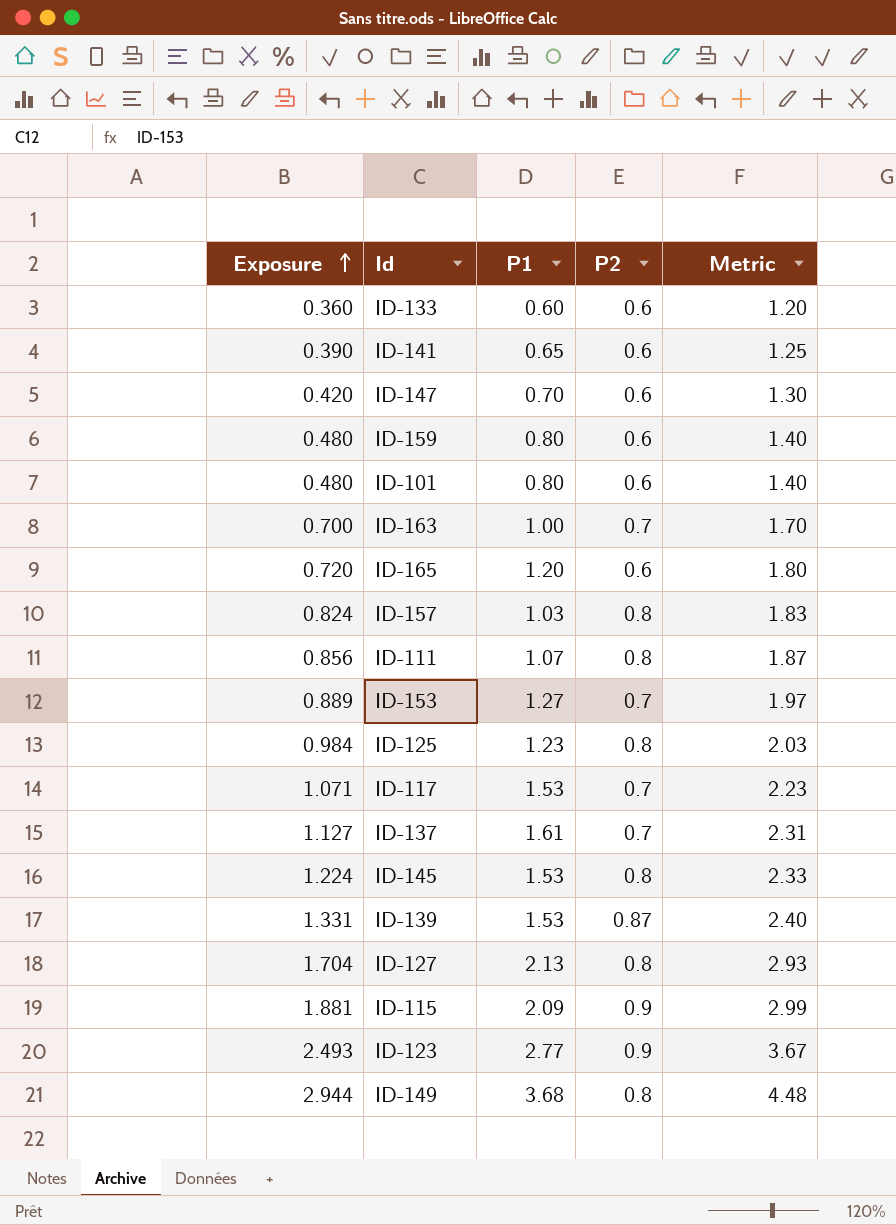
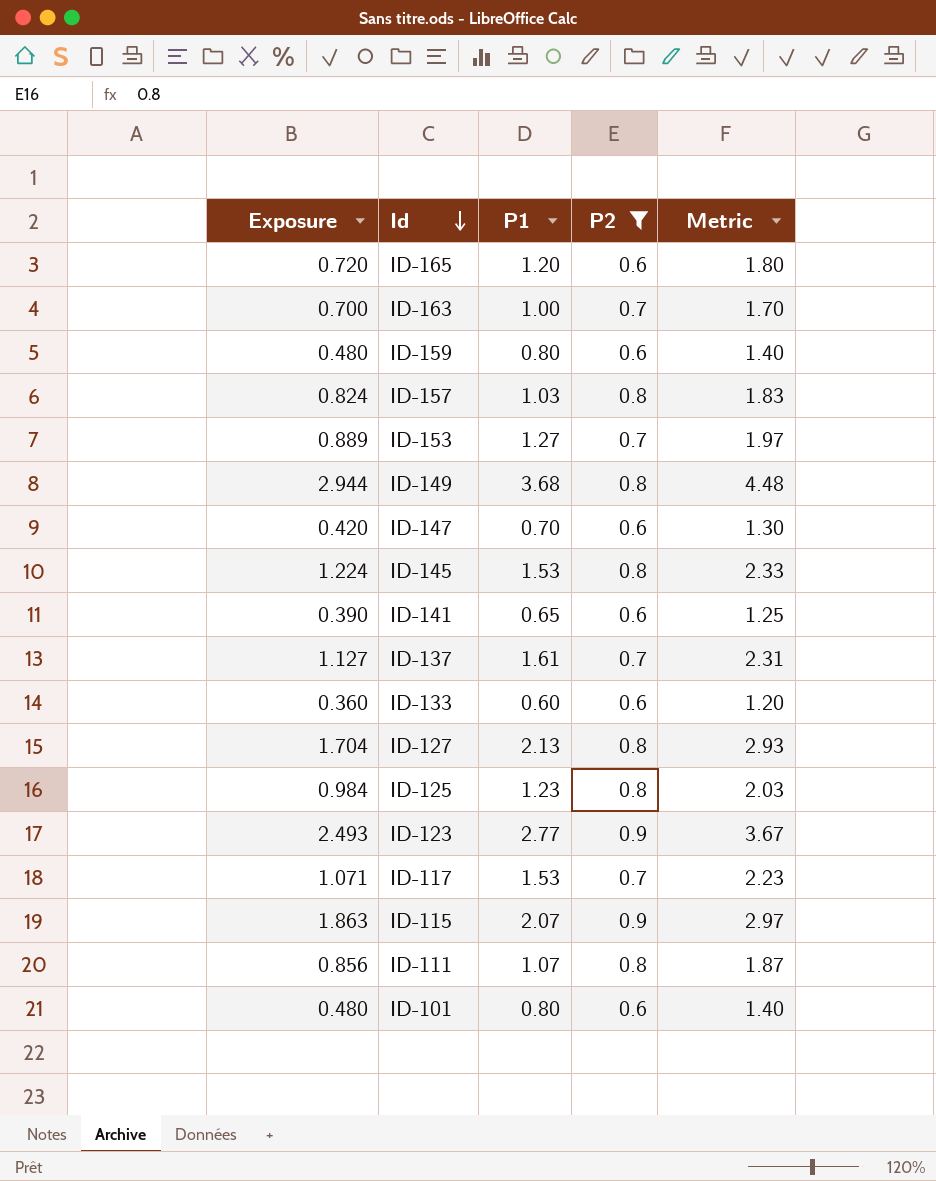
filter: none -> P2 != 0.87
row order: Exposure ascending -> Id descending
ID-115 | Exposure: 1.881 -> 1.863
ID-115 | P1: 2.09 -> 2.07
ID-115 | Metric: 2.99 -> 2.97

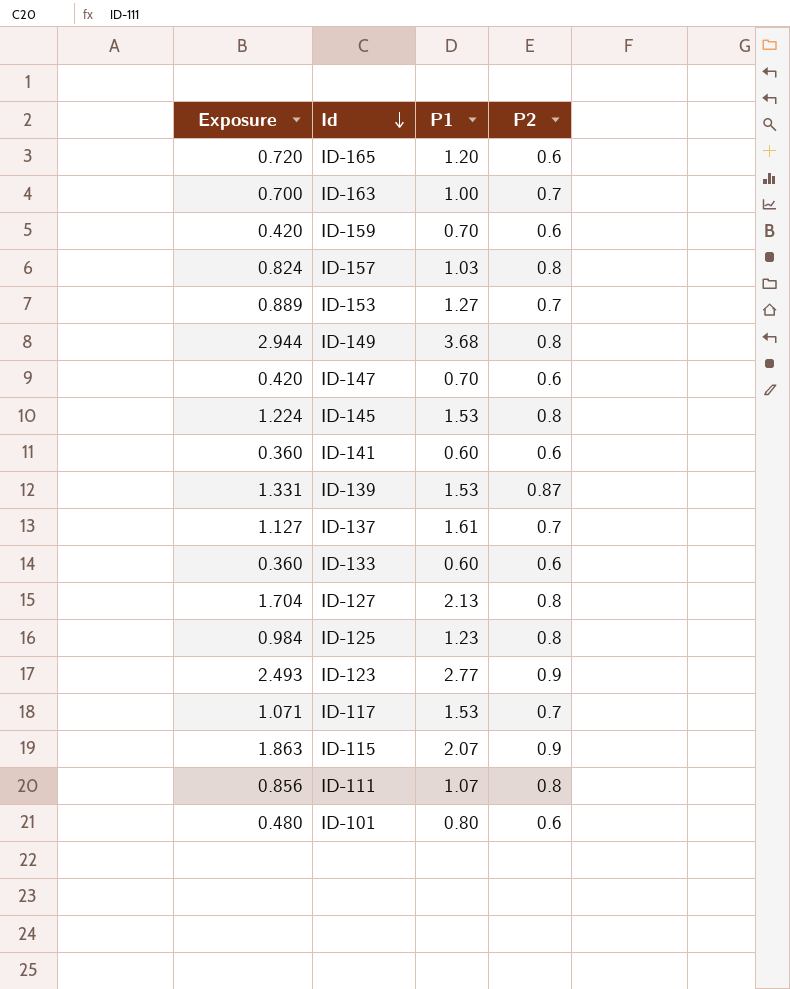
filter: P2 != 0.87 -> none
column Metric | formula: [P1] + [P2] -> none
ID-159 | Exposure: 0.480 -> 0.420
ID-159 | P1: 0.80 -> 0.70
ID-141 | Exposure: 0.390 -> 0.360
ID-141 | P1: 0.65 -> 0.60

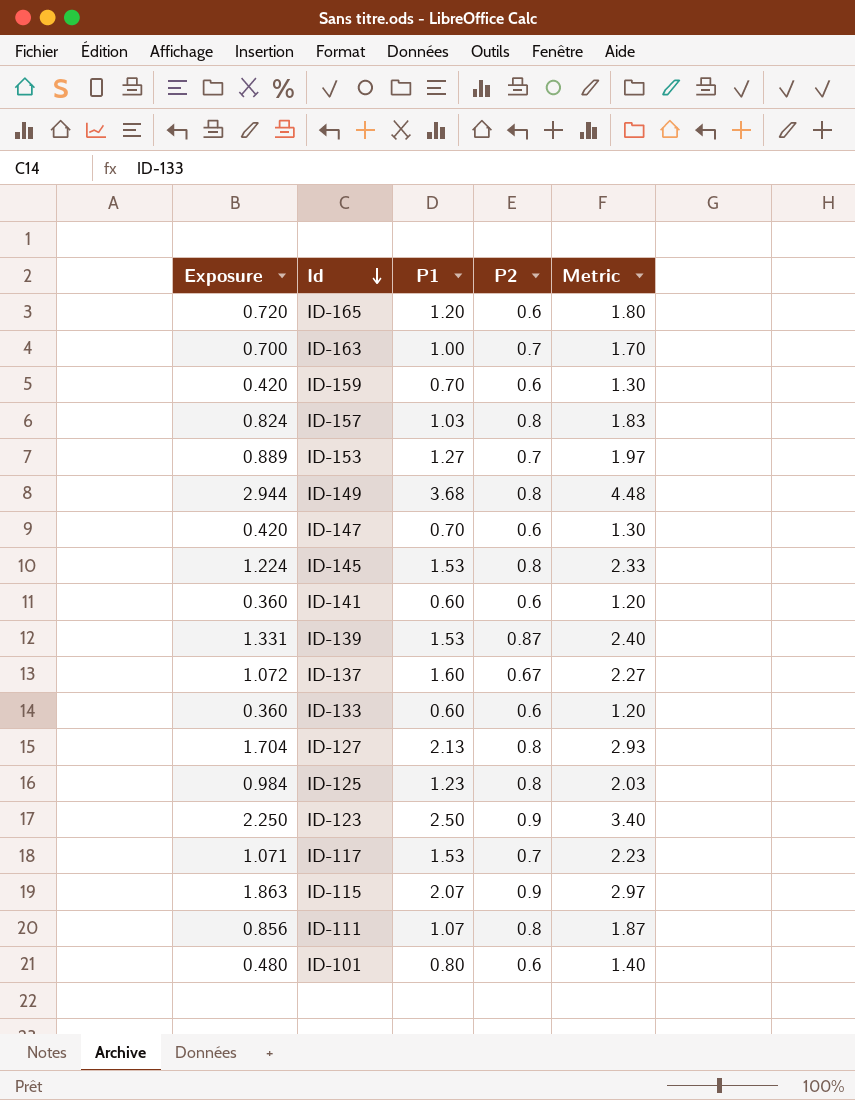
column Metric | formula: none -> [P1] + [P2]
ID-137 | Exposure: 1.127 -> 1.072
ID-137 | P1: 1.61 -> 1.60
ID-137 | P2: 0.7 -> 0.67
ID-123 | Exposure: 2.493 -> 2.250
ID-123 | P1: 2.77 -> 2.50

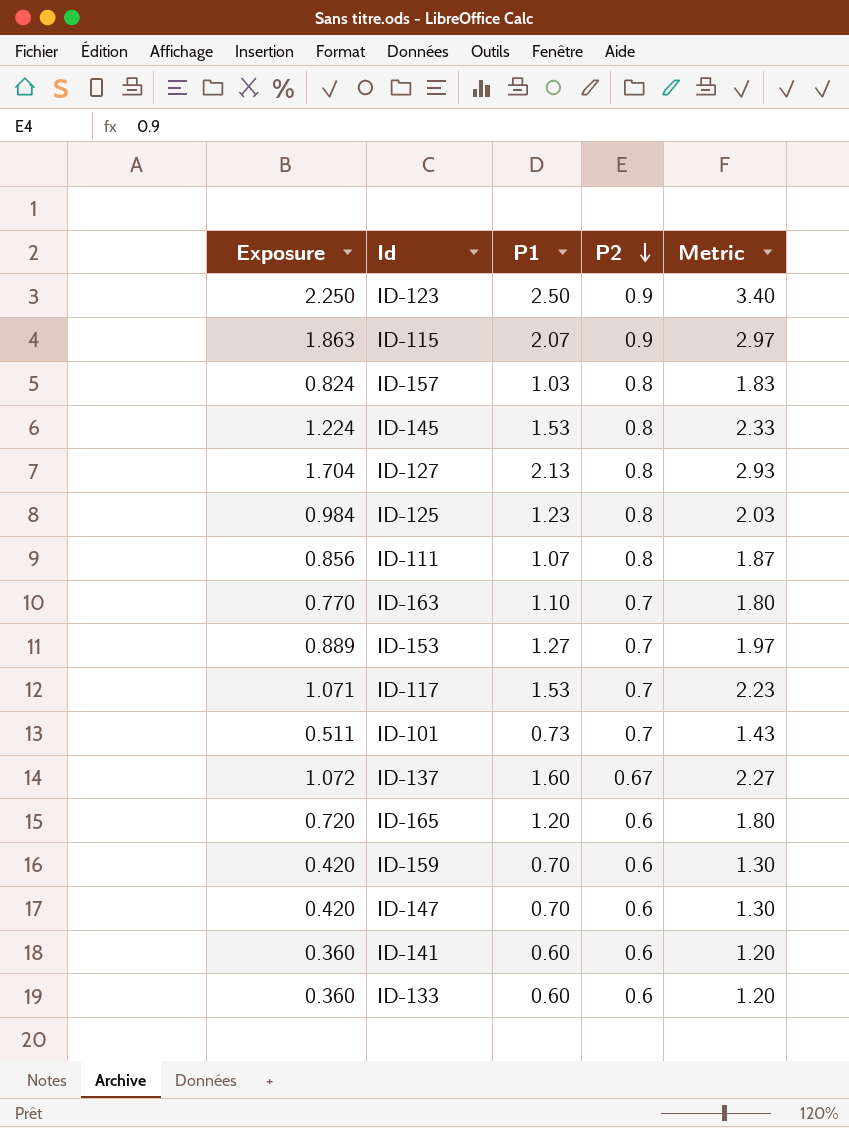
row order: Id descending -> P2 descending
row ID-149: 2.944 | 3.68 | 0.8 | 4.48 -> none
row ID-139: 1.331 | 1.53 | 0.87 | 2.40 -> none
ID-163 | Exposure: 0.700 -> 0.770
ID-163 | P1: 1.00 -> 1.10
ID-163 | Metric: 1.70 -> 1.80
ID-101 | Exposure: 0.480 -> 0.511
ID-101 | P1: 0.80 -> 0.73
ID-101 | P2: 0.6 -> 0.7
ID-101 | Metric: 1.40 -> 1.43

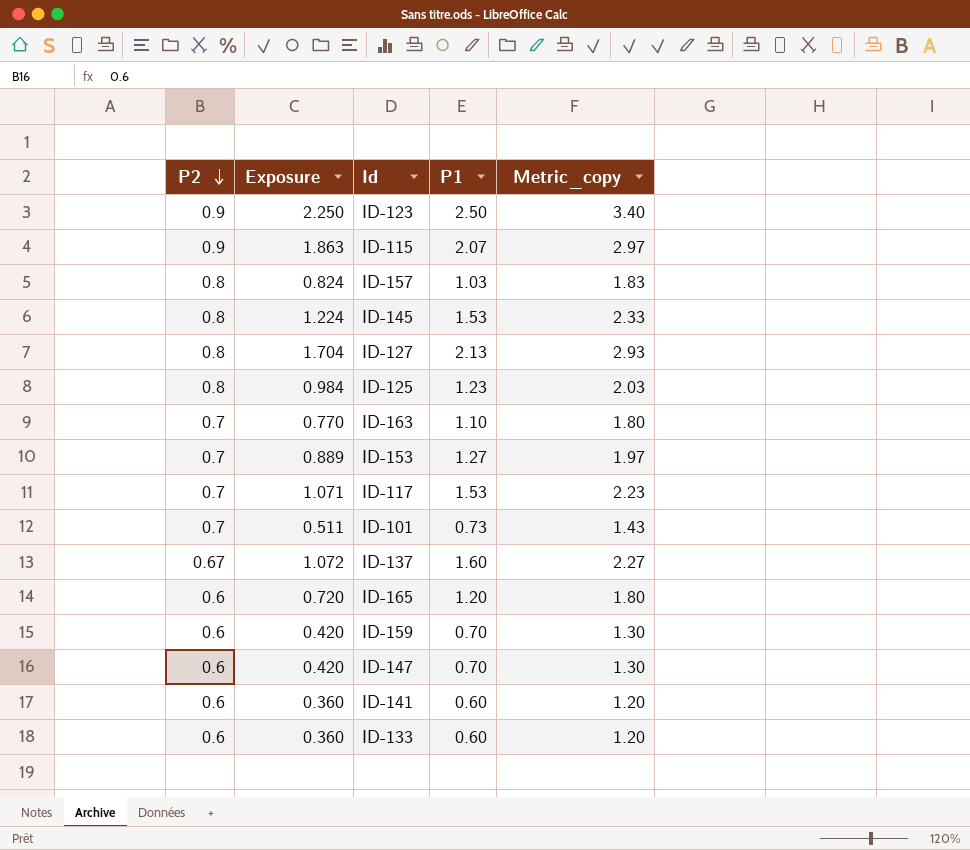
column P2 | position: 4 -> 1
column name: Metric -> Metric_copy
row ID-111: 0.856 | 1.07 | 0.8 | 1.87 -> none

